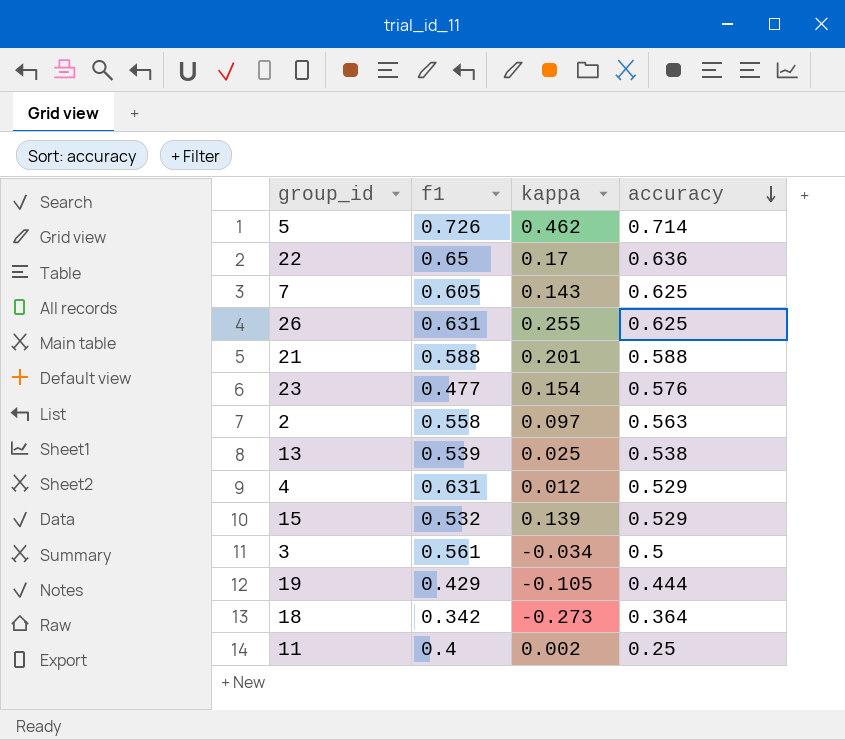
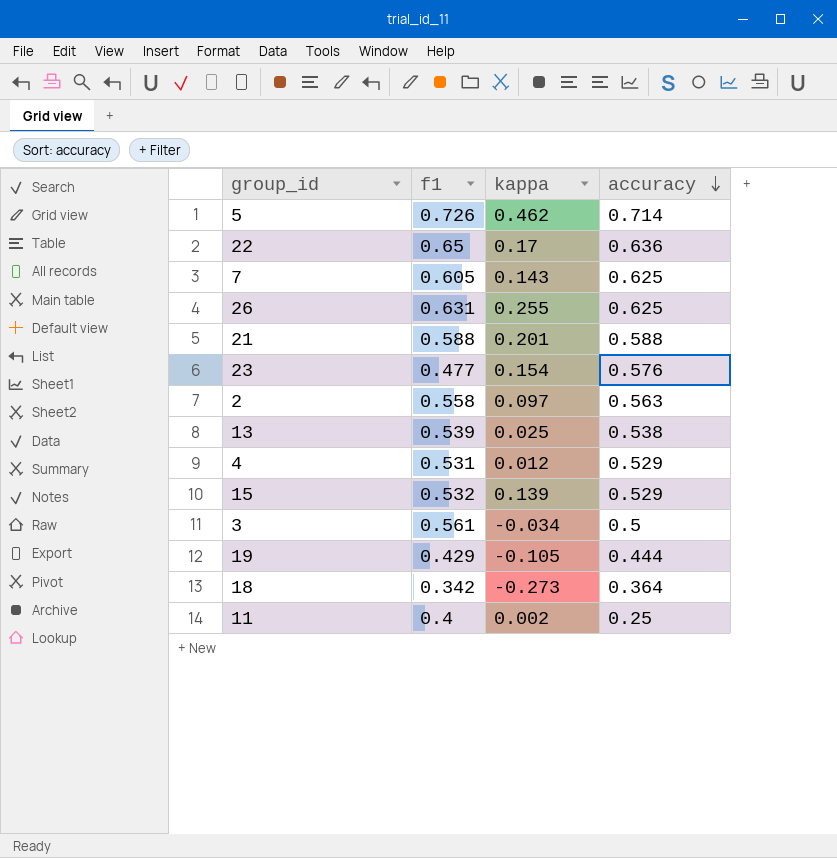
4 | f1: 0.631 -> 0.531

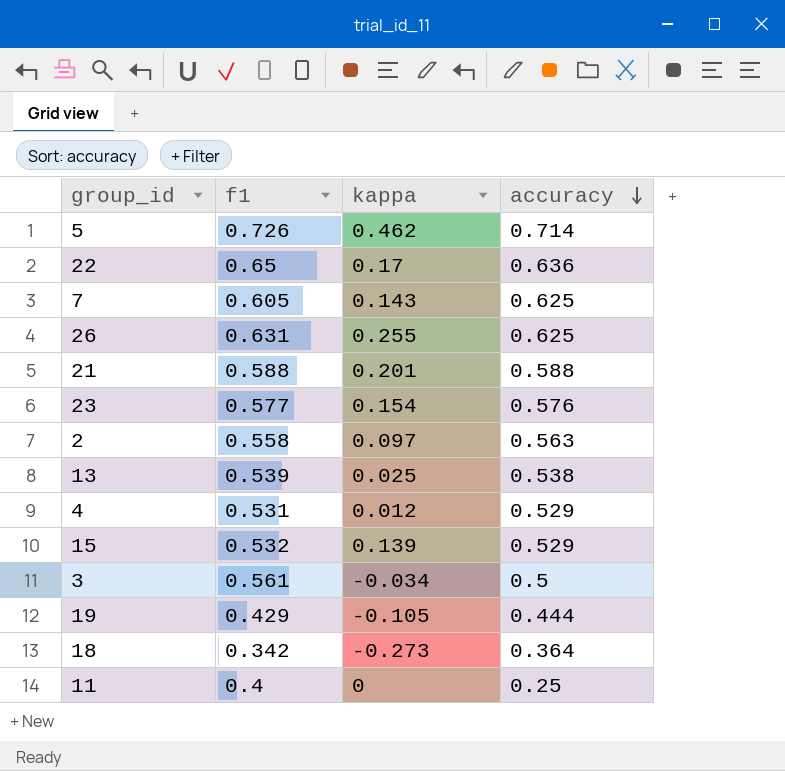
23 | f1: 0.477 -> 0.577
11 | kappa: 0.002 -> 0

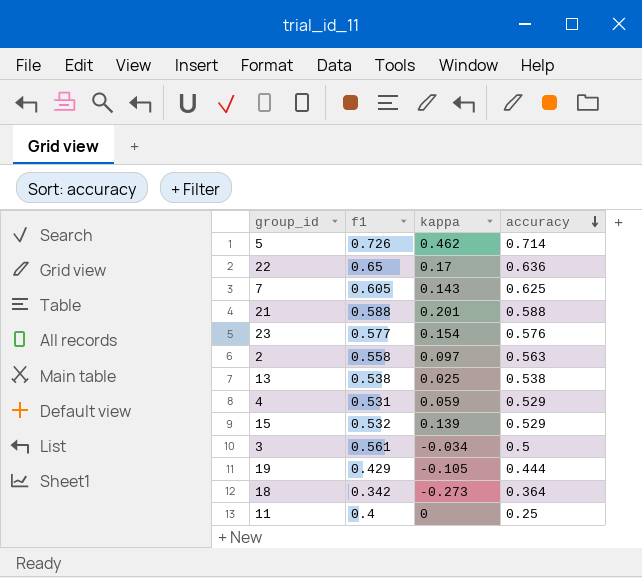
row 26: 0.631 | 0.255 | 0.625 -> none
13 | f1: 0.539 -> 0.538
4 | kappa: 0.012 -> 0.059

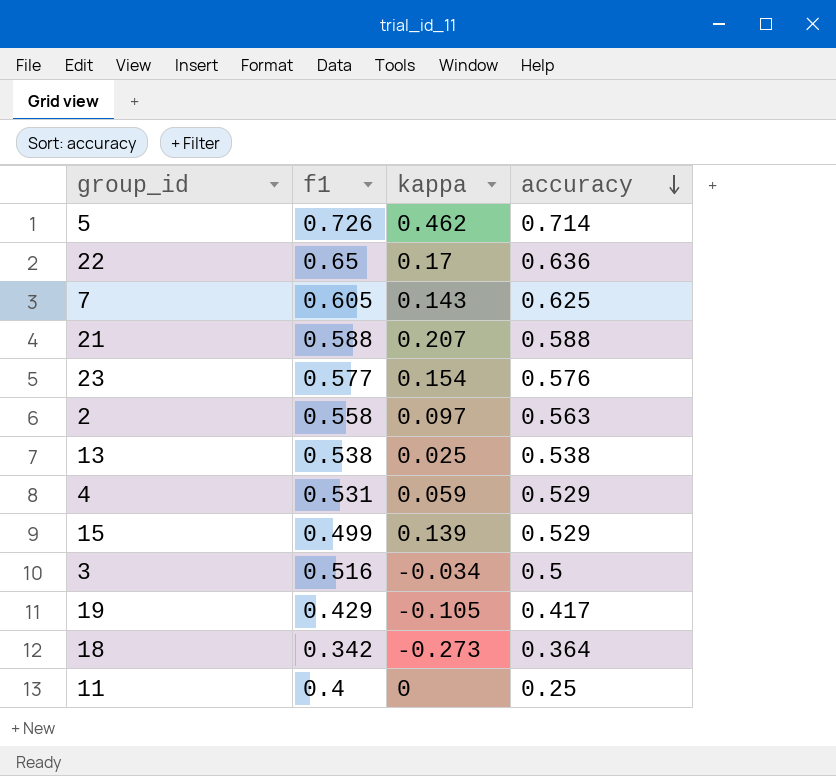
21 | kappa: 0.201 -> 0.207
15 | f1: 0.532 -> 0.499
3 | f1: 0.561 -> 0.516
19 | accuracy: 0.444 -> 0.417

